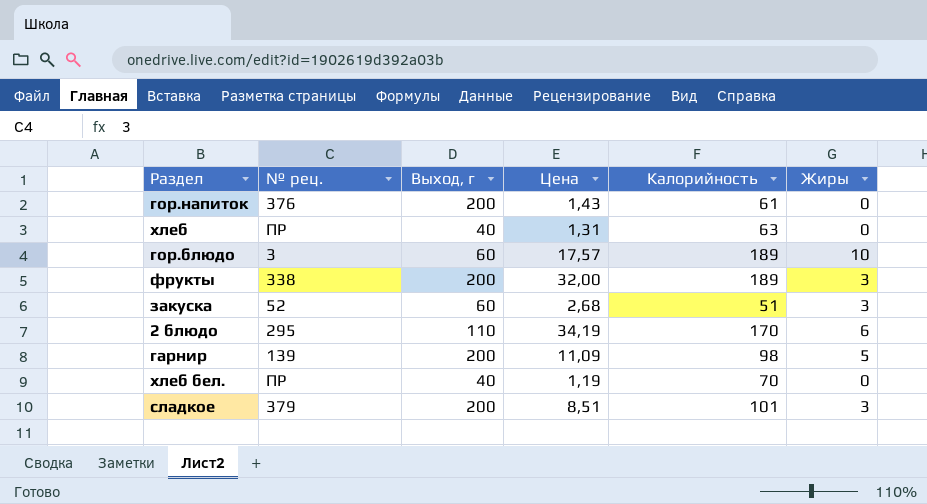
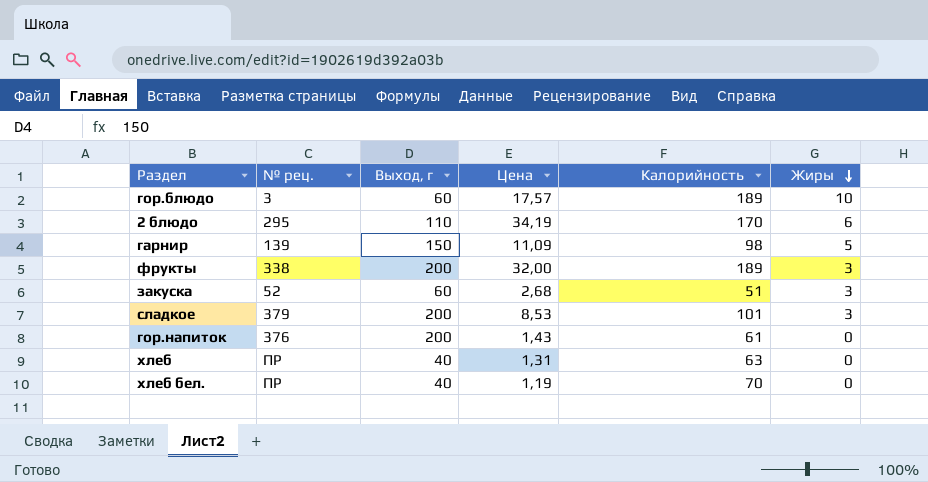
row order: none -> Жиры descending
гарнир | Выход, г: 200 -> 150
сладкое | Цена: 8,51 -> 8,53

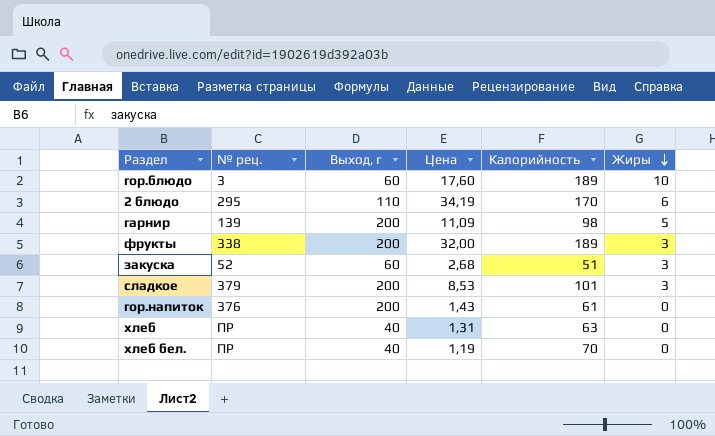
гор.блюдо | Цена: 17,57 -> 17,60
гарнир | Выход, г: 150 -> 200

